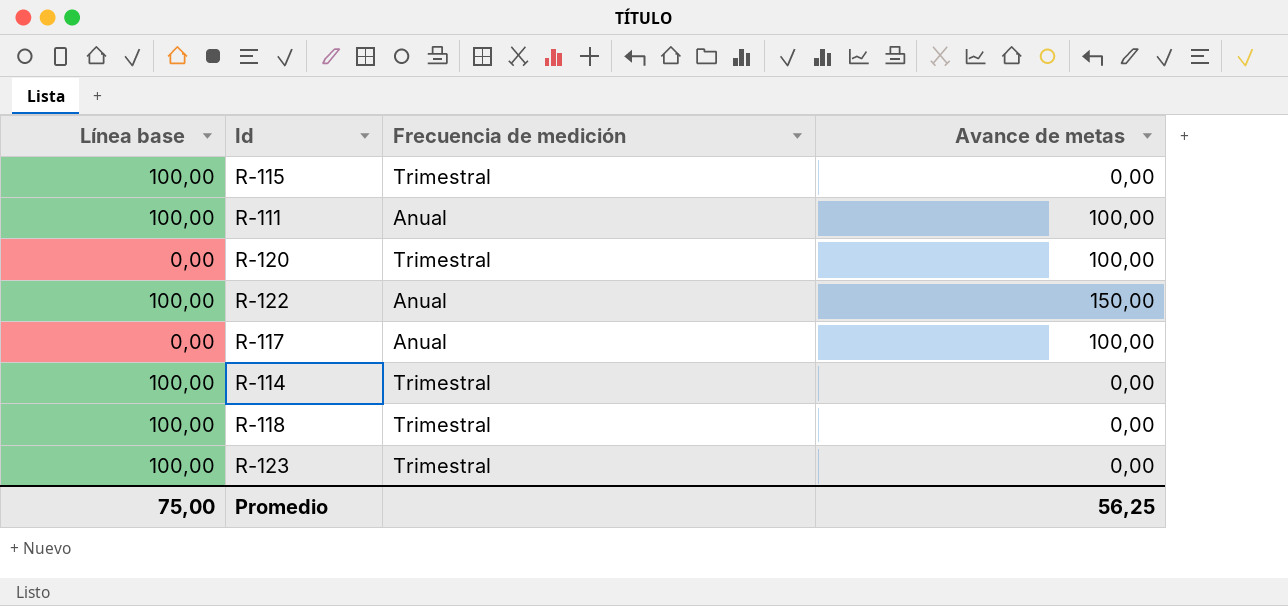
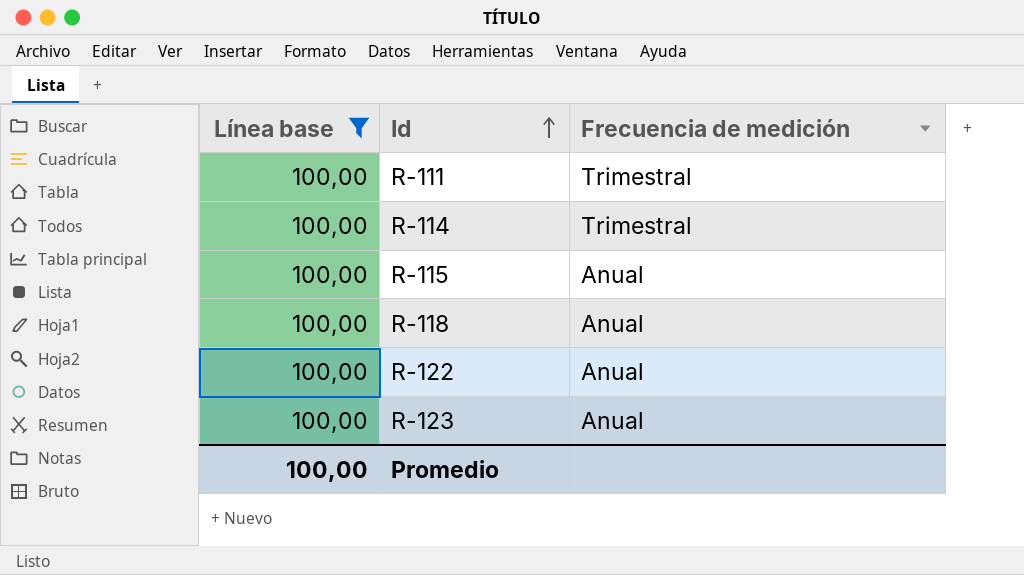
filter: none -> Línea base = 100,00
row order: none -> Id ascending
column Avance de metas | position: 4 -> none
R-111 | Frecuencia de medición: Anual -> Trimestral
R-115 | Frecuencia de medición: Trimestral -> Anual
R-118 | Frecuencia de medición: Trimestral -> Anual
R-123 | Frecuencia de medición: Trimestral -> Anual
Promedio | Línea base: 75,00 -> 100,00

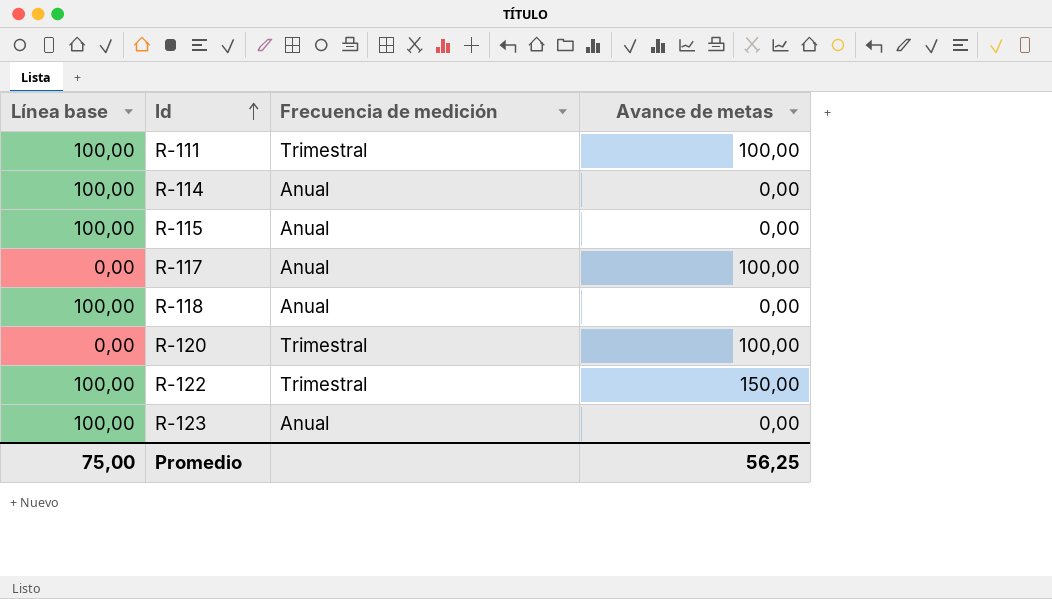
filter: Línea base = 100,00 -> none
column Avance de metas | position: none -> 4
R-114 | Frecuencia de medición: Trimestral -> Anual
R-122 | Frecuencia de medición: Anual -> Trimestral
Promedio | Línea base: 100,00 -> 75,00

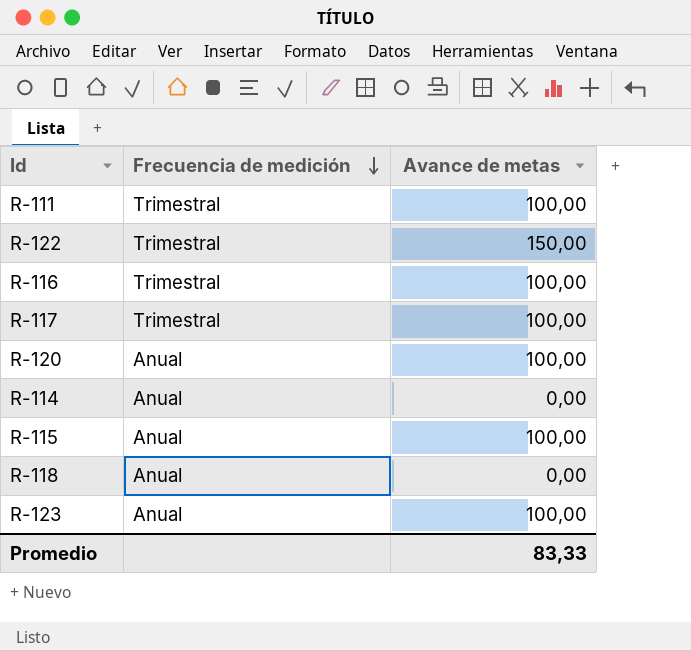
row order: Id ascending -> Frecuencia de medición descending
column Línea base | position: 1 -> none
row R-116: none -> Trimestral | 100,00
R-117 | Frecuencia de medición: Anual -> Trimestral
R-120 | Frecuencia de medición: Trimestral -> Anual
R-115 | Avance de metas: 0,00 -> 100,00
R-123 | Avance de metas: 0,00 -> 100,00
Promedio | Avance de metas: 56,25 -> 83,33

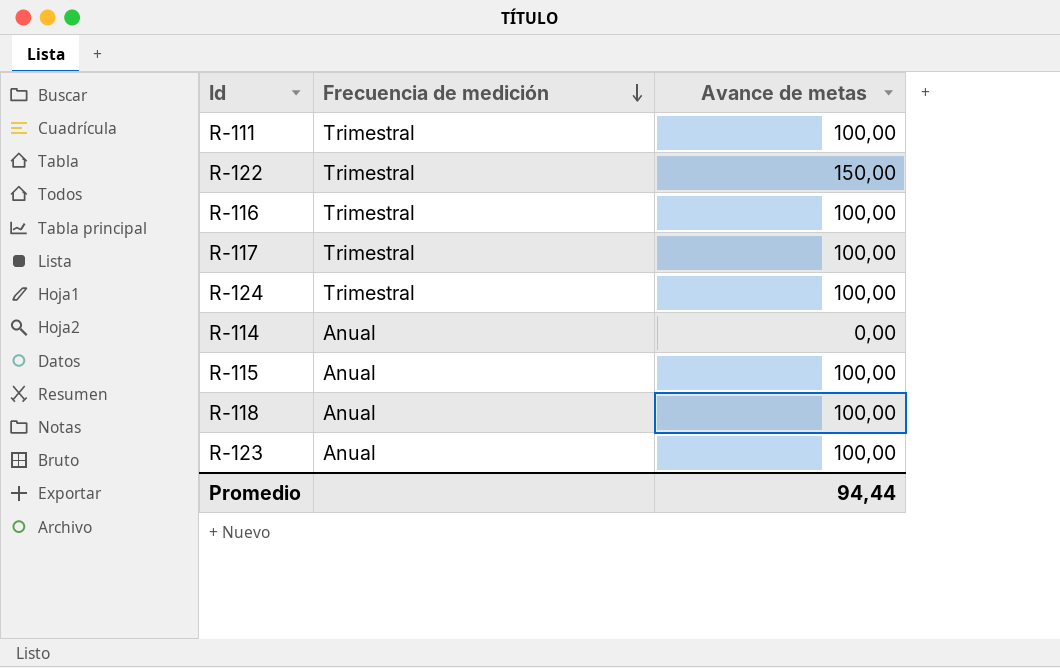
row R-120: Anual | 100,00 -> none
row R-124: none -> Trimestral | 100,00
R-118 | Avance de metas: 0,00 -> 100,00
Promedio | Avance de metas: 83,33 -> 94,44

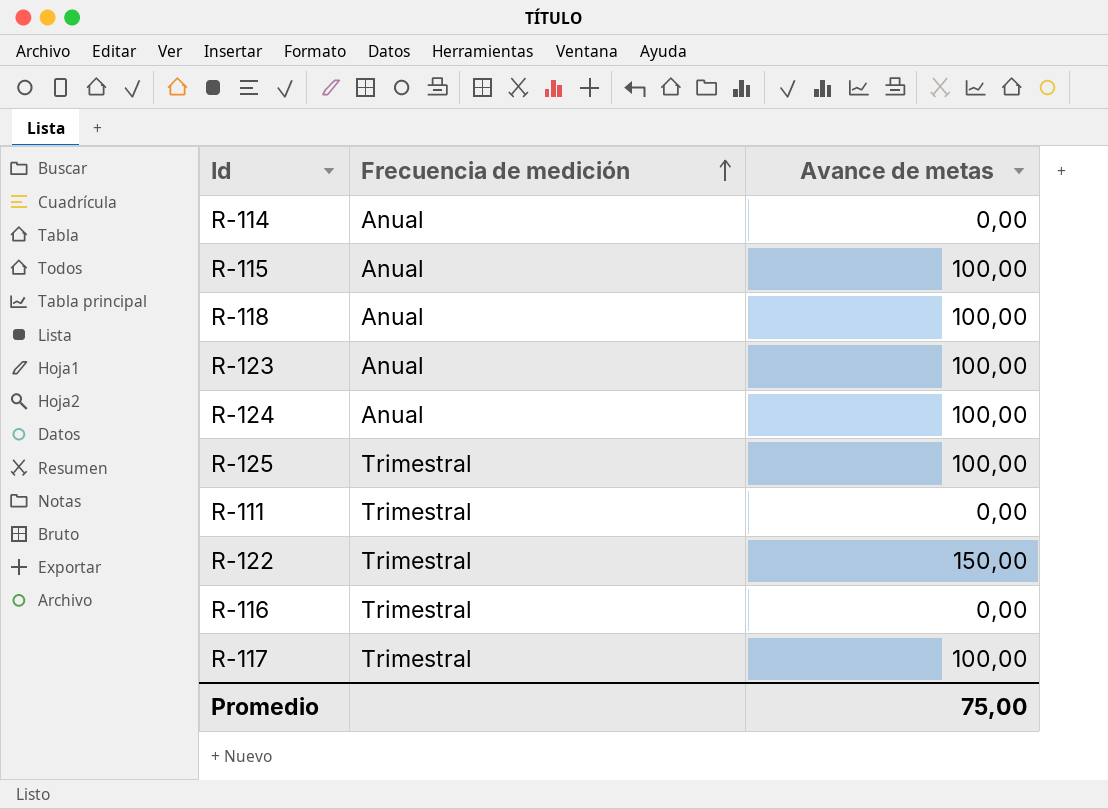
row order: Frecuencia de medición descending -> Frecuencia de medición ascending
R-124 | Frecuencia de medición: Trimestral -> Anual
row R-125: none -> Trimestral | 100,00
R-111 | Avance de metas: 100,00 -> 0,00
R-116 | Avance de metas: 100,00 -> 0,00
Promedio | Avance de metas: 94,44 -> 75,00

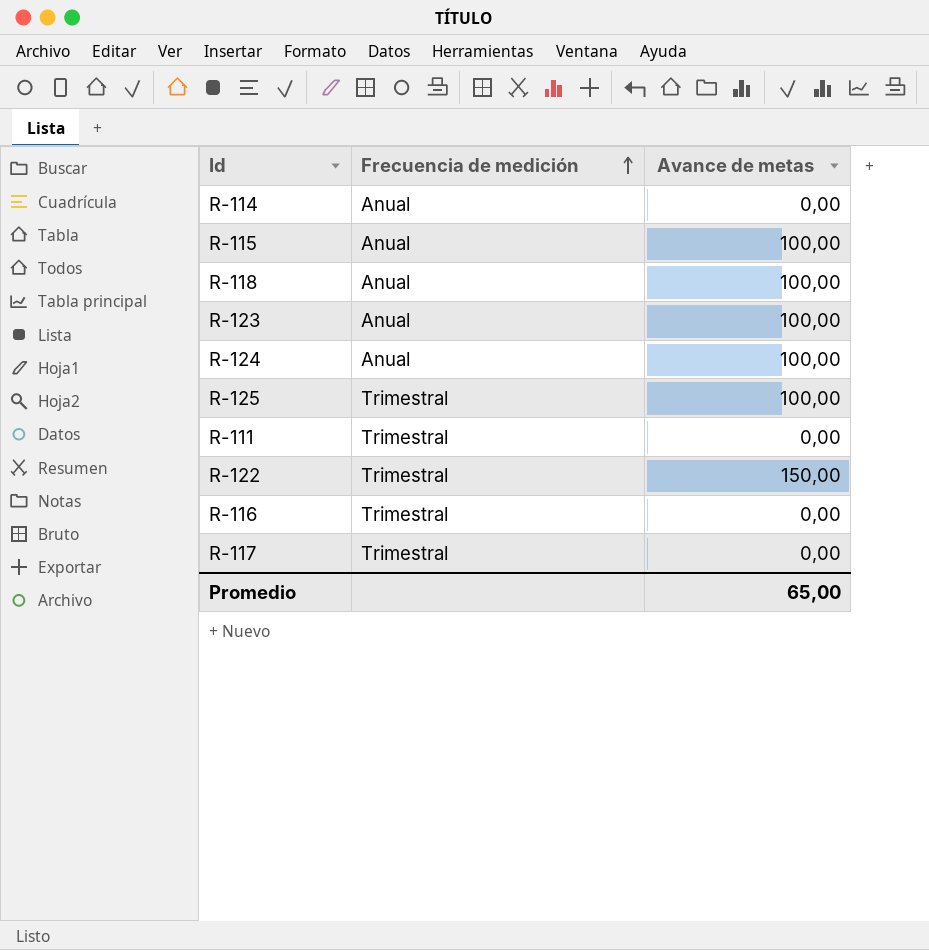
R-117 | Avance de metas: 100,00 -> 0,00
Promedio | Avance de metas: 75,00 -> 65,00

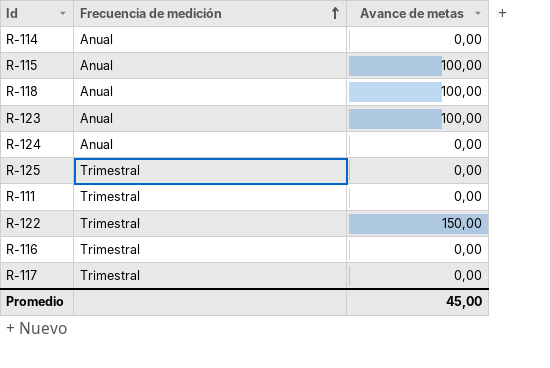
R-124 | Avance de metas: 100,00 -> 0,00
R-125 | Avance de metas: 100,00 -> 0,00
Promedio | Avance de metas: 65,00 -> 45,00

